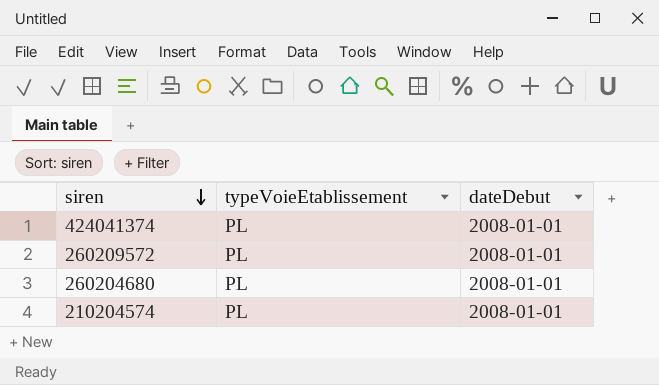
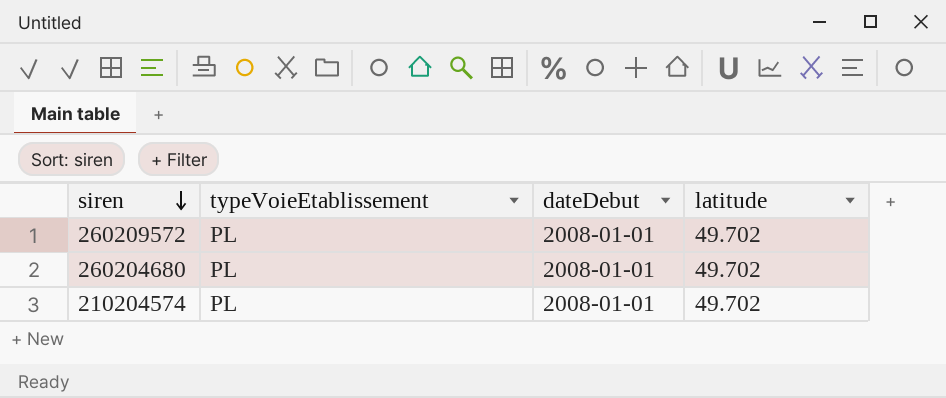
column latitude | position: none -> 4
row 424041374: PL | 2008-01-01 -> none

